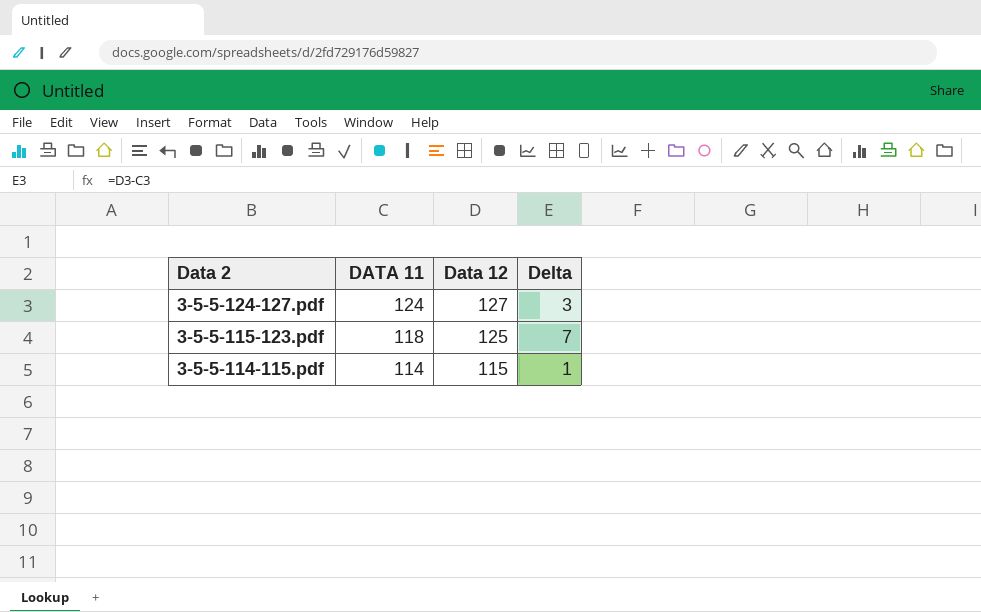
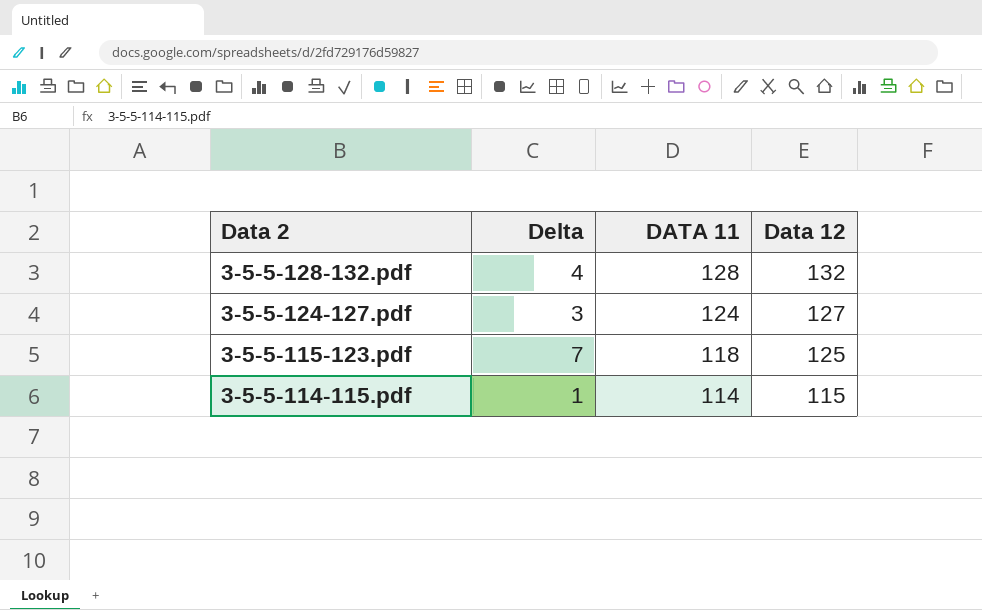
column Delta | position: 4 -> 2
row 3-5-5-128-132.pdf: none -> 4 | 128 | 132

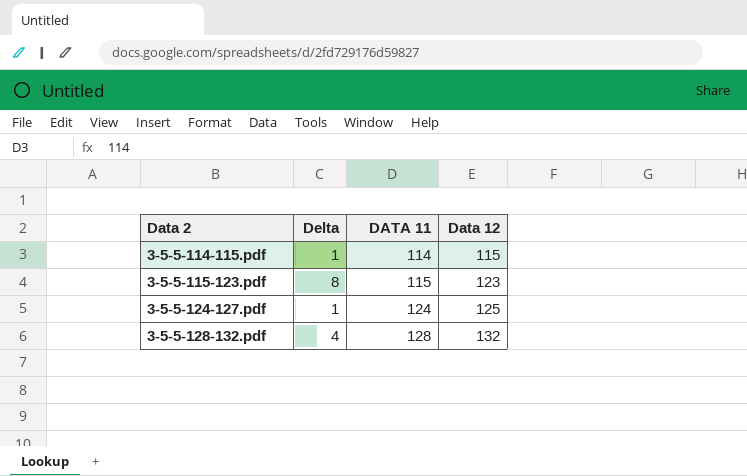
row order: Data 2 descending -> Data 2 ascending
3-5-5-115-123.pdf | Delta: 7 -> 8
3-5-5-115-123.pdf | DATA 11: 118 -> 115
3-5-5-115-123.pdf | Data 12: 125 -> 123
3-5-5-124-127.pdf | Delta: 3 -> 1
3-5-5-124-127.pdf | Data 12: 127 -> 125

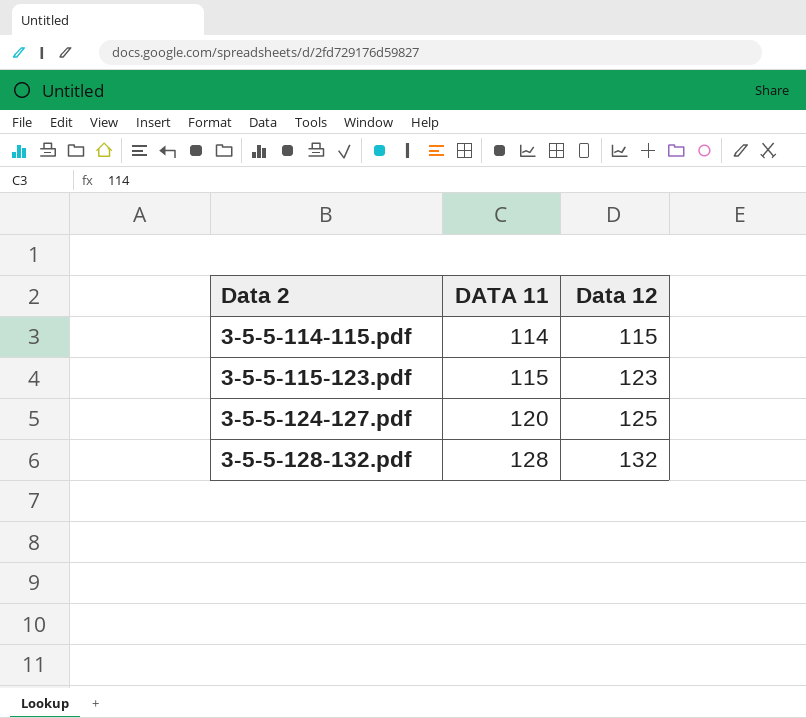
column Delta | formula: [Data 12] - [DATA 11] -> none
3-5-5-124-127.pdf | DATA 11: 124 -> 120

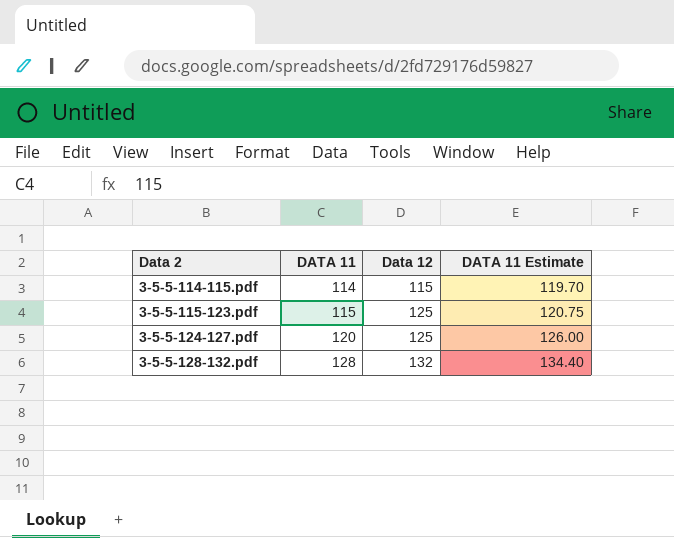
column DATA 11 Estimate | formula: none -> [DATA 11] * 1.05
3-5-5-115-123.pdf | Data 12: 123 -> 125

